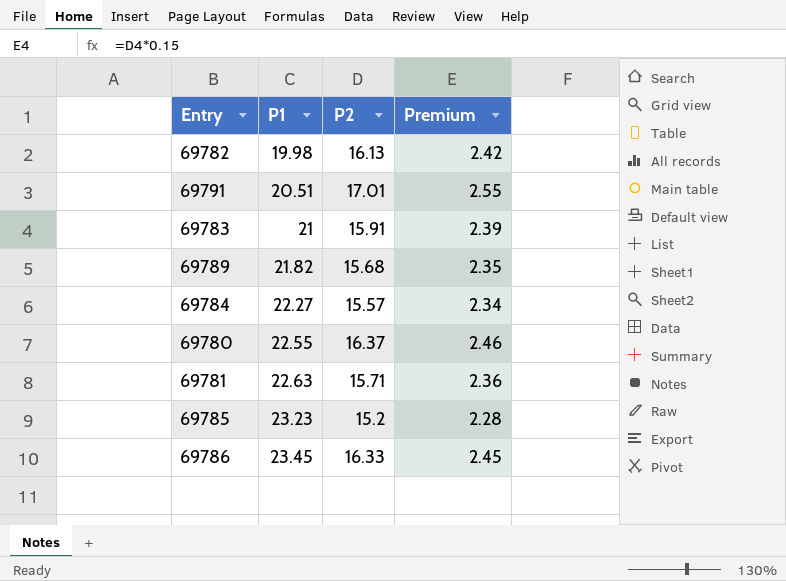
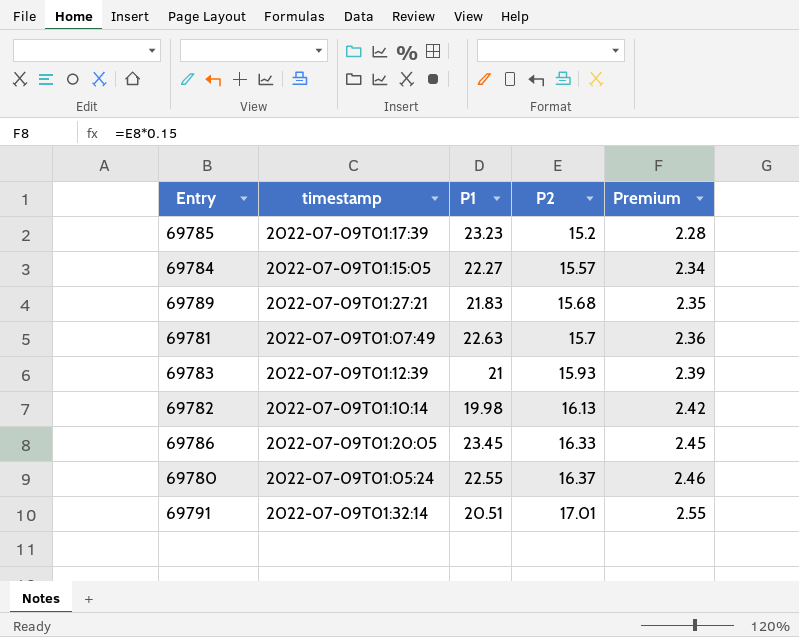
row order: P1 ascending -> P2 ascending
column timestamp | position: none -> 2
69789 | P1: 21.82 -> 21.83
69781 | P2: 15.71 -> 15.7
69783 | P2: 15.91 -> 15.93

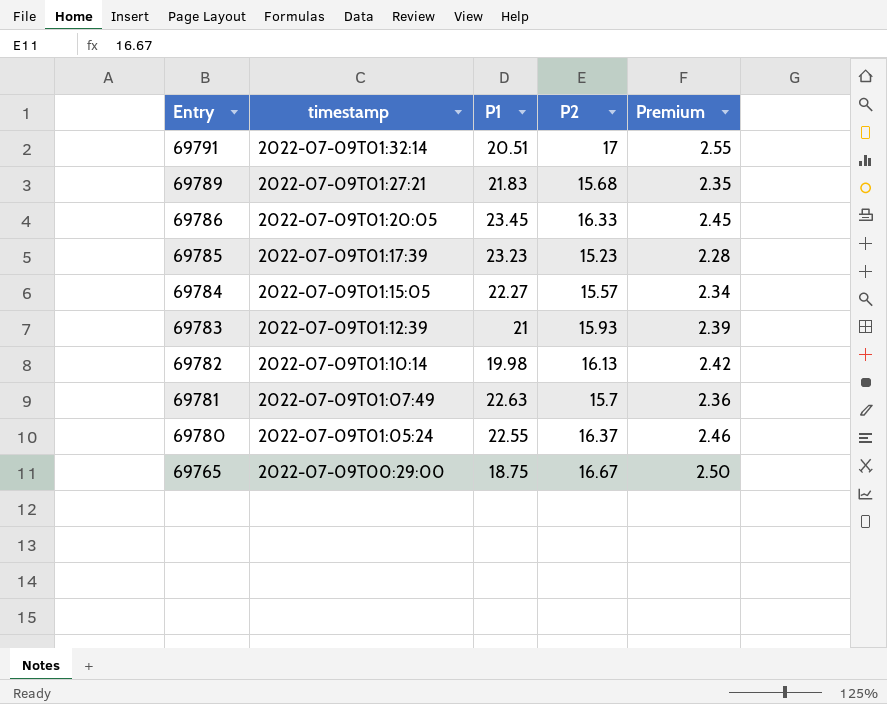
row order: P2 ascending -> Entry descending
69791 | P2: 17.01 -> 17
69785 | P2: 15.2 -> 15.23
row 69765: none -> 2022-07-09T00:29:00 | 18.75 | 16.67 | 2.50

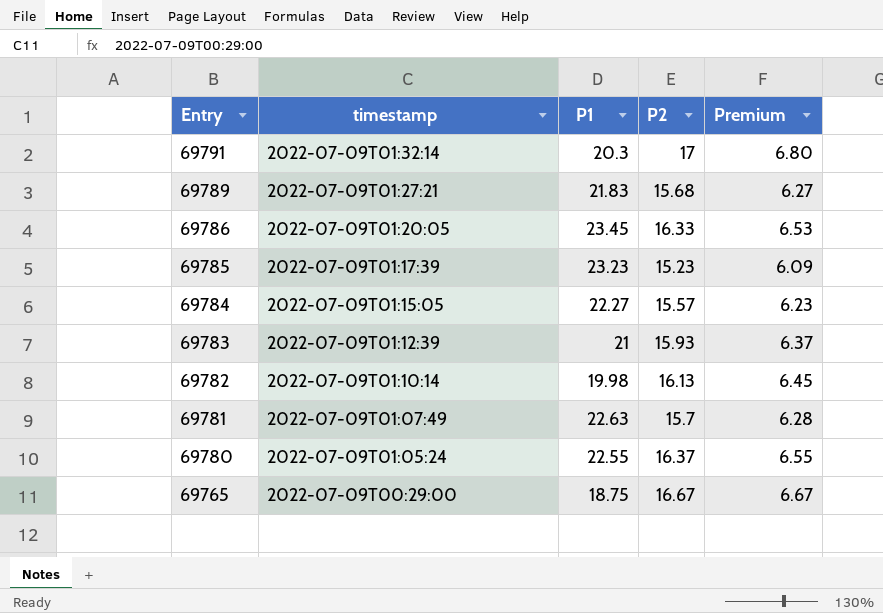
column Premium | formula: [P2] * 0.15 -> [P2] * 0.4
69791 | P1: 20.51 -> 20.3

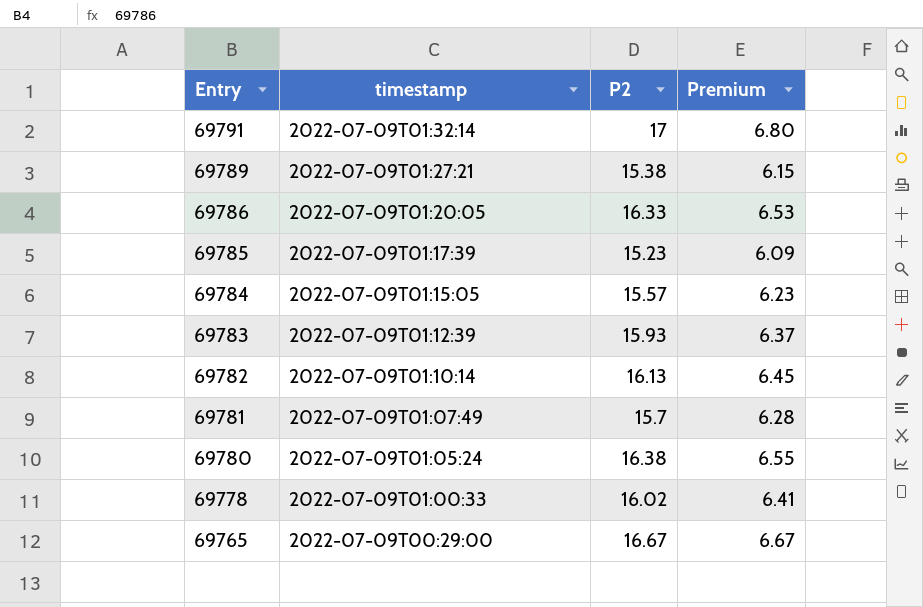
column P1 | position: 3 -> none
69789 | P2: 15.68 -> 15.38
69789 | Premium: 6.27 -> 6.15
69780 | P2: 16.37 -> 16.38
row 69778: none -> 2022-07-09T01:00:33 | 16.02 | 6.41

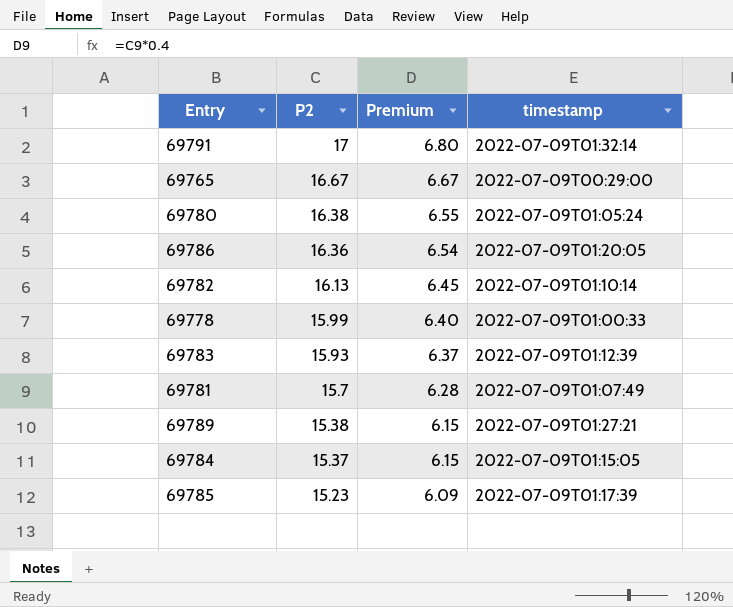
row order: Entry descending -> P2 descending
column timestamp | position: 2 -> 4
69786 | P2: 16.33 -> 16.36
69786 | Premium: 6.53 -> 6.54
69778 | P2: 16.02 -> 15.99
69778 | Premium: 6.41 -> 6.40
69784 | P2: 15.57 -> 15.37
69784 | Premium: 6.23 -> 6.15

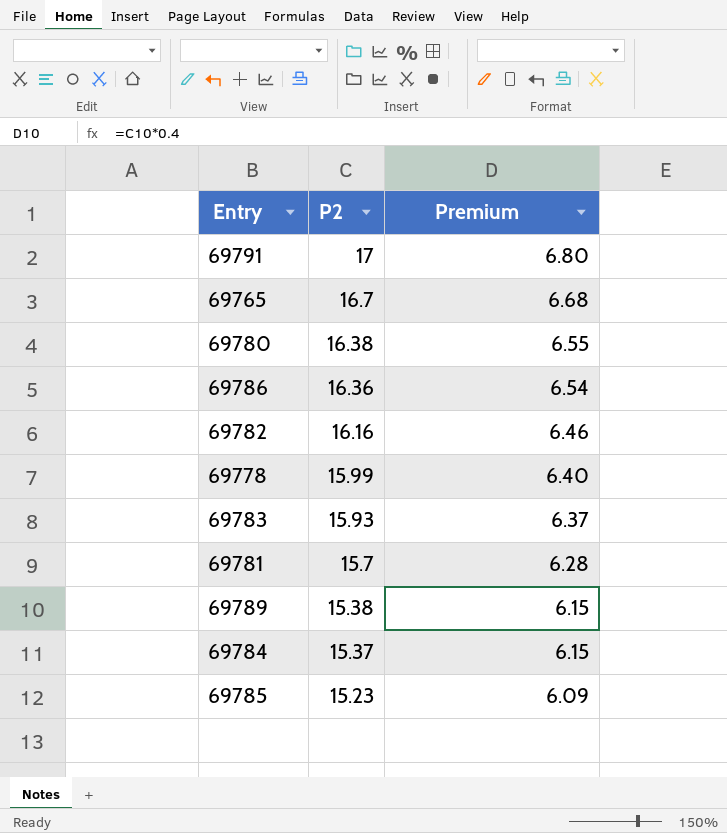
column timestamp | position: 4 -> none
69765 | P2: 16.67 -> 16.7
69765 | Premium: 6.67 -> 6.68
69782 | P2: 16.13 -> 16.16
69782 | Premium: 6.45 -> 6.46

